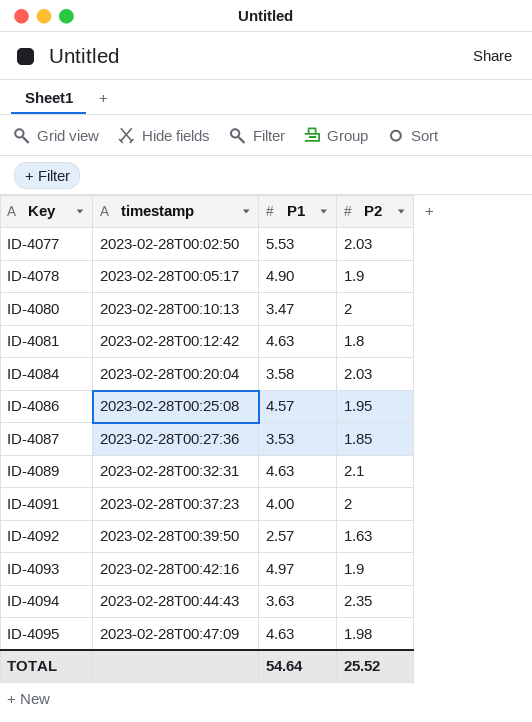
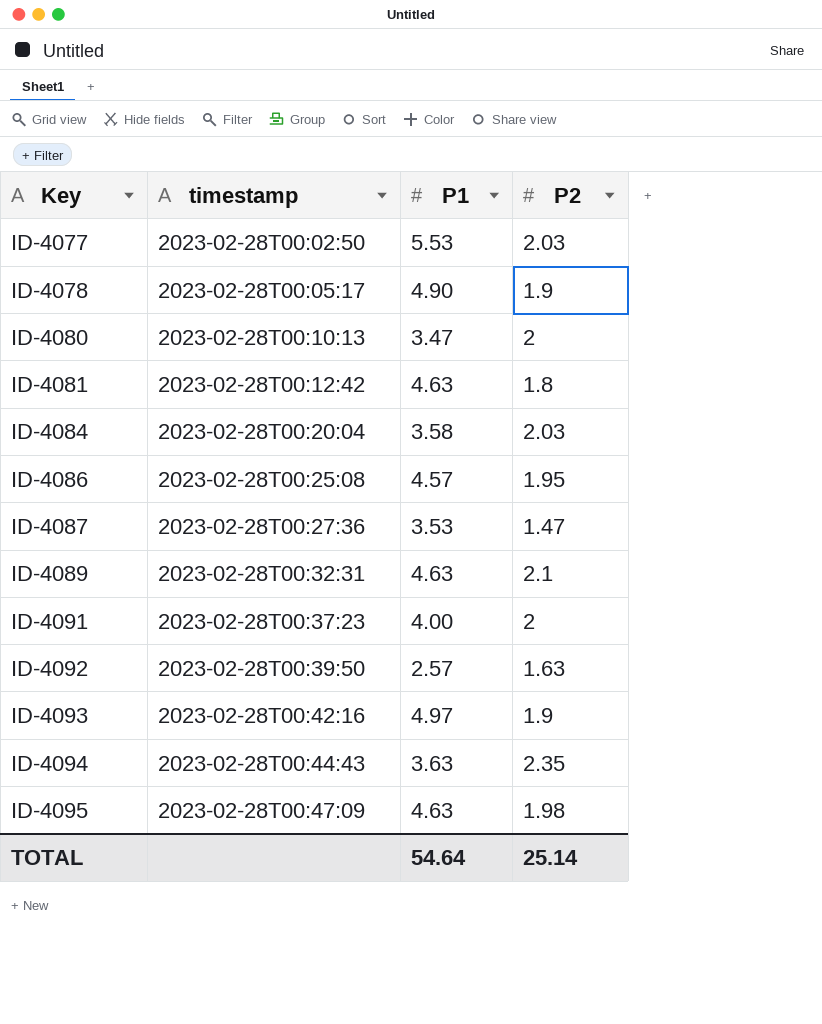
ID-4087 | P2: 1.85 -> 1.47
TOTAL | P2: 25.52 -> 25.14

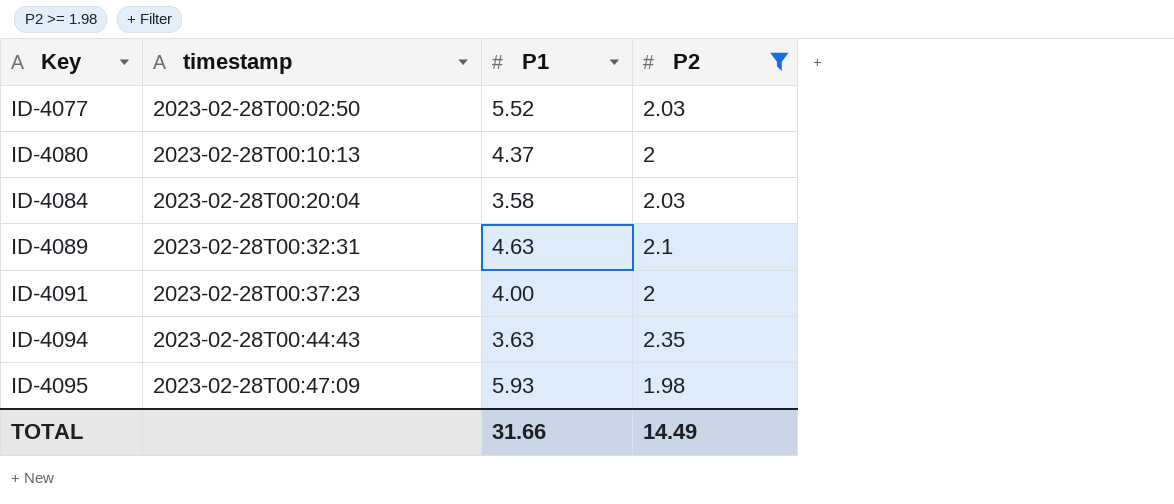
filter: none -> P2 >= 1.98
ID-4077 | P1: 5.53 -> 5.52
ID-4080 | P1: 3.47 -> 4.37
ID-4095 | P1: 4.63 -> 5.93
TOTAL | P1: 54.64 -> 31.66
TOTAL | P2: 25.14 -> 14.49

